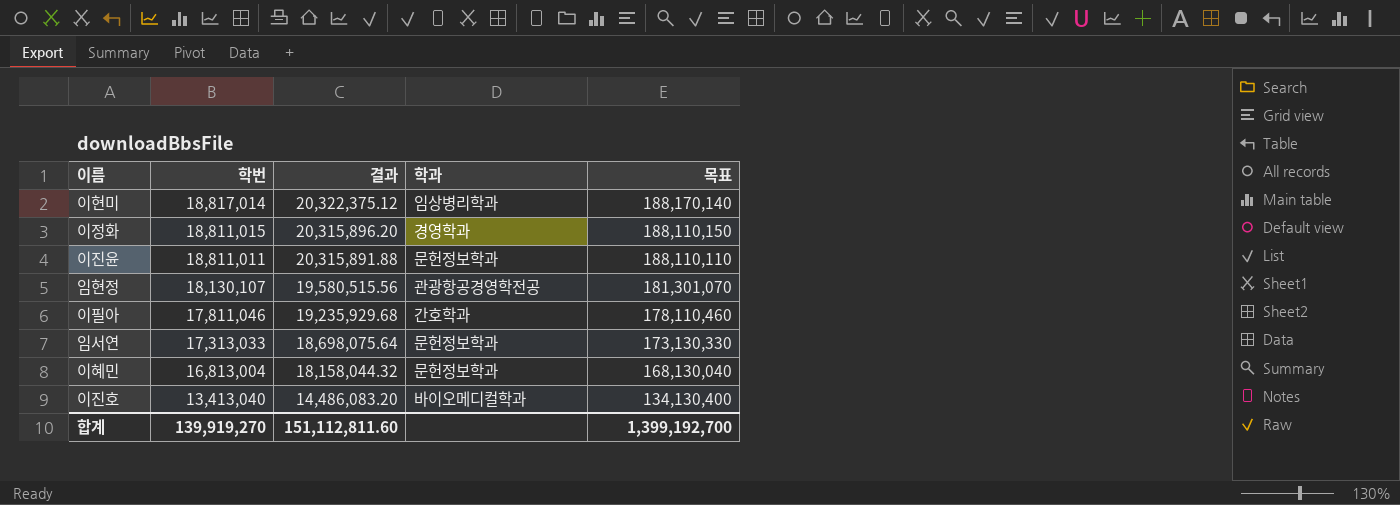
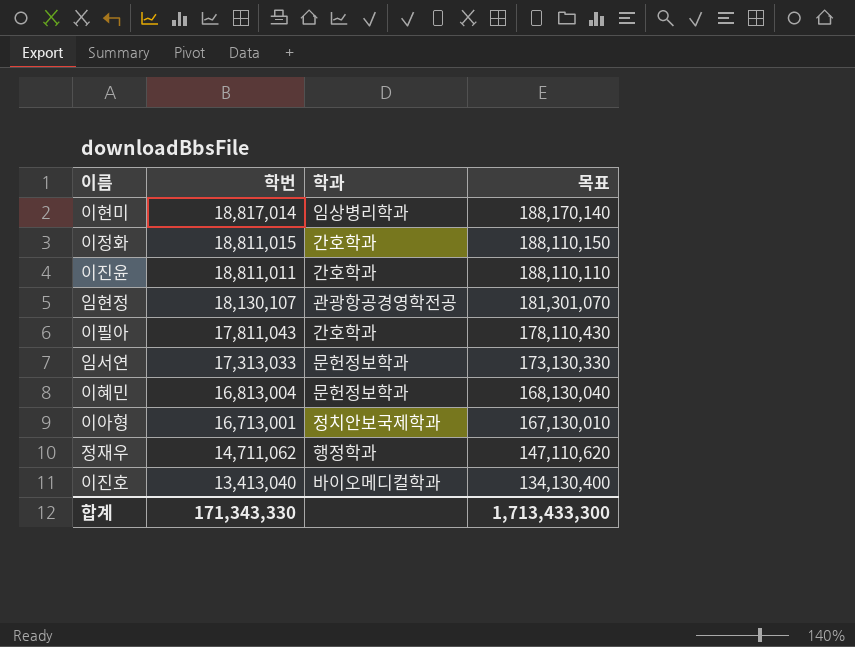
column 결과 | formula: [학번] * 1.08 -> none
이정화 | 학과: 경영학과 -> 간호학과
이진윤 | 학과: 문헌정보학과 -> 간호학과
이필아 | 학번: 17,811,046 -> 17,811,043
이필아 | 목표: 178,110,460 -> 178,110,430
row 이아형: none -> 16,713,001 | 정치안보국제학과 | 167,130,010
row 정재우: none -> 14,711,062 | 행정학과 | 147,110,620
합계 | 학번: 139,919,270 -> 171,343,330
합계 | 목표: 1,399,192,700 -> 1,713,433,300

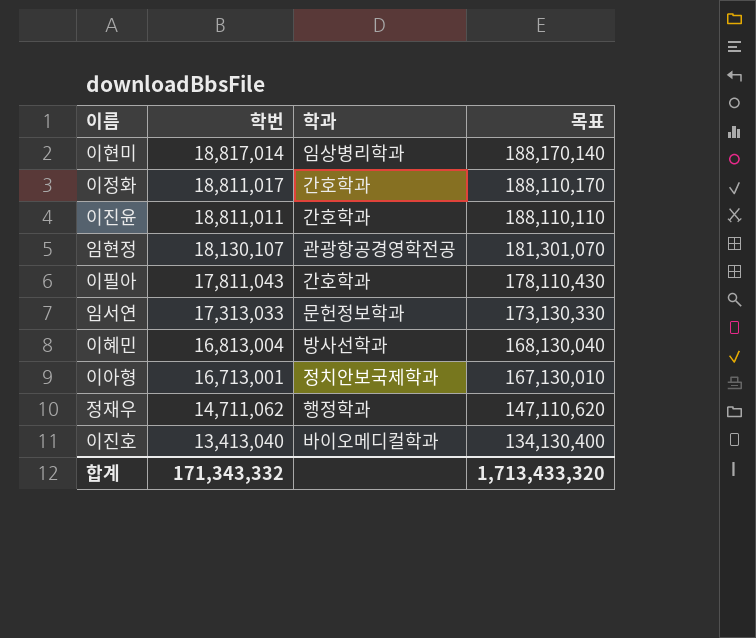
이정화 | 학번: 18,811,015 -> 18,811,017
이정화 | 목표: 188,110,150 -> 188,110,170
이혜민 | 학과: 문헌정보학과 -> 방사선학과
합계 | 학번: 171,343,330 -> 171,343,332
합계 | 목표: 1,713,433,300 -> 1,713,433,320

